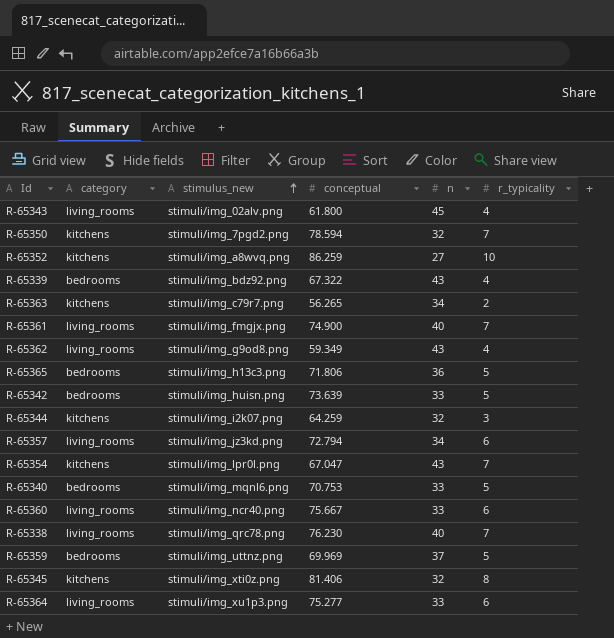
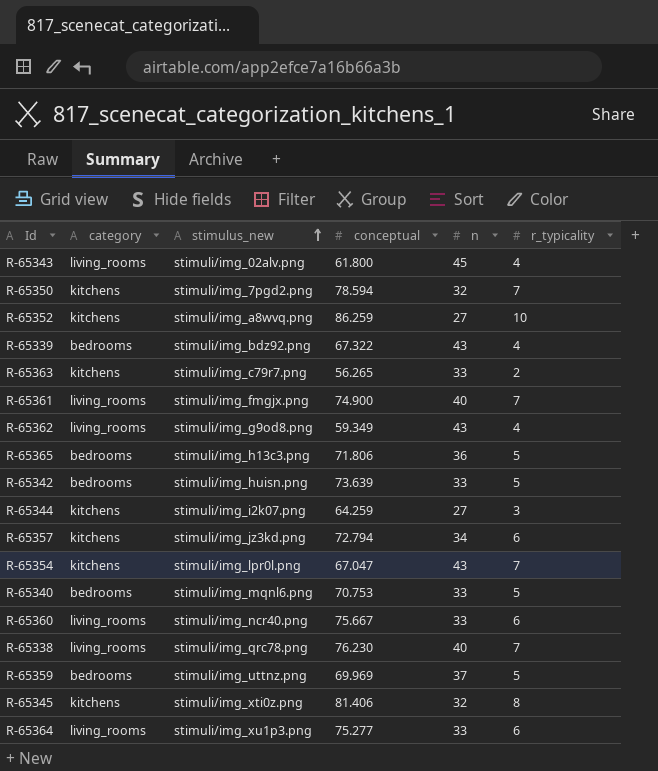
R-65363 | n: 34 -> 33
R-65344 | n: 32 -> 27
R-65357 | category: living_rooms -> kitchens

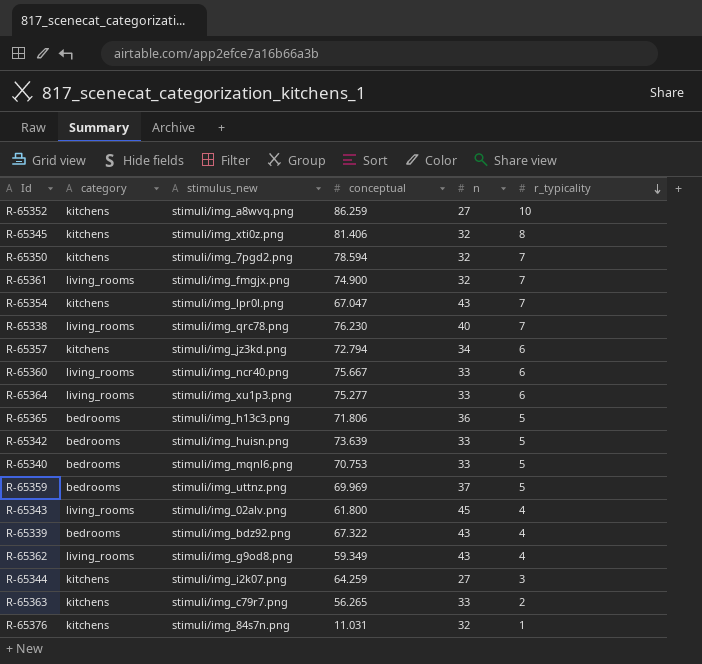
row order: stimulus_new ascending -> r_typicality descending
R-65361 | n: 40 -> 32
row R-65376: none -> kitchens | stimuli/img_84s7n.png | 11.031 | 32 | 1

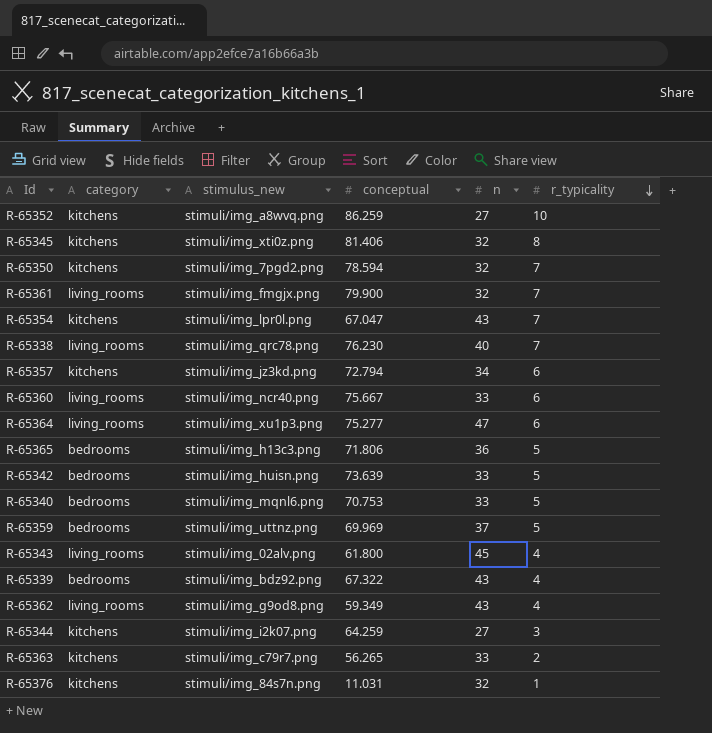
R-65361 | conceptual: 74.900 -> 79.900
R-65364 | n: 33 -> 47

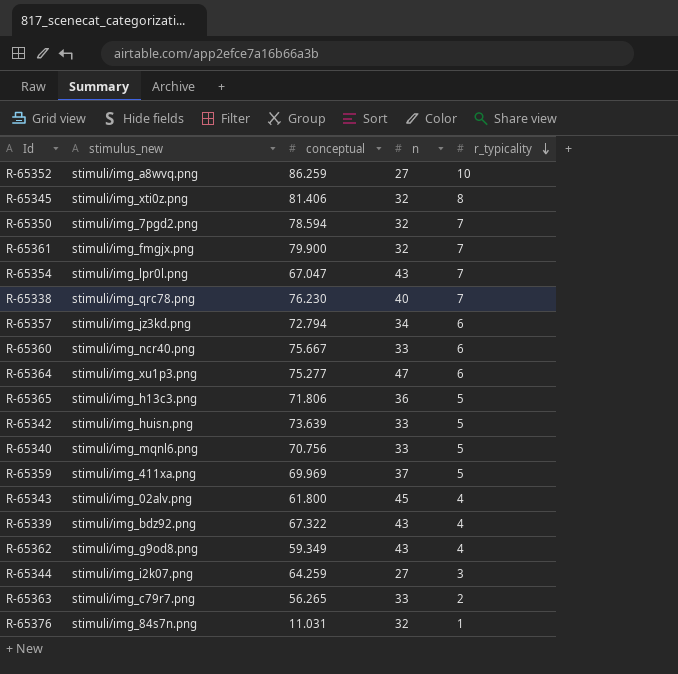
column category | position: 2 -> none
R-65340 | conceptual: 70.753 -> 70.756
R-65359 | stimulus_new: stimuli/img_uttnz.png -> stimuli/img_411xa.png

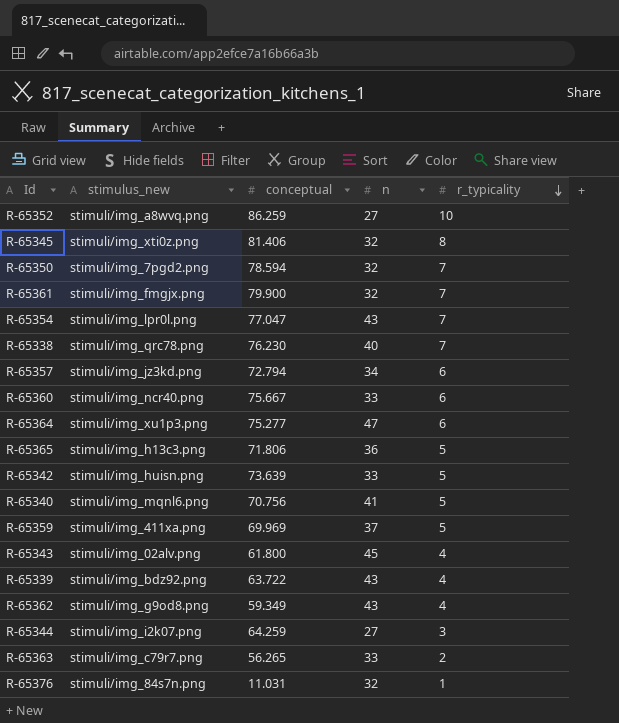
R-65354 | conceptual: 67.047 -> 77.047
R-65340 | n: 33 -> 41
R-65339 | conceptual: 67.322 -> 63.722

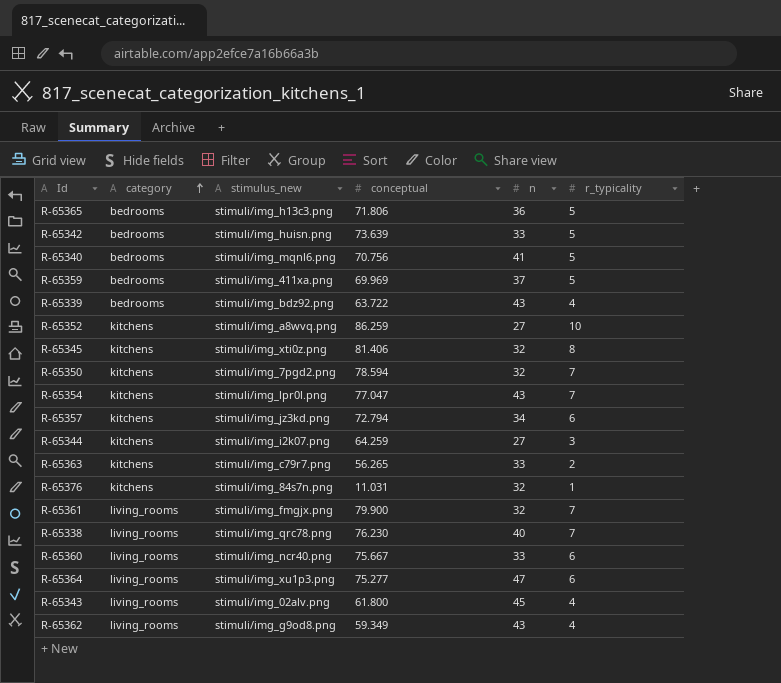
row order: r_typicality descending -> category ascending
column category | position: none -> 2

